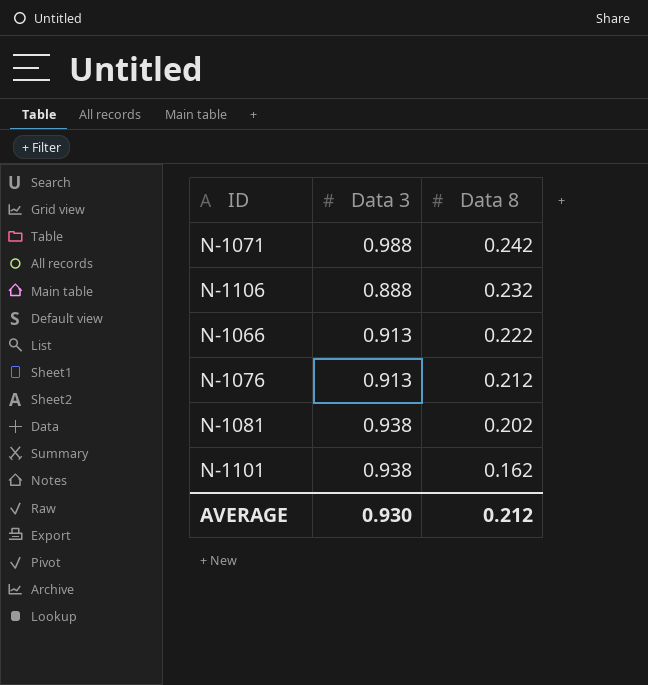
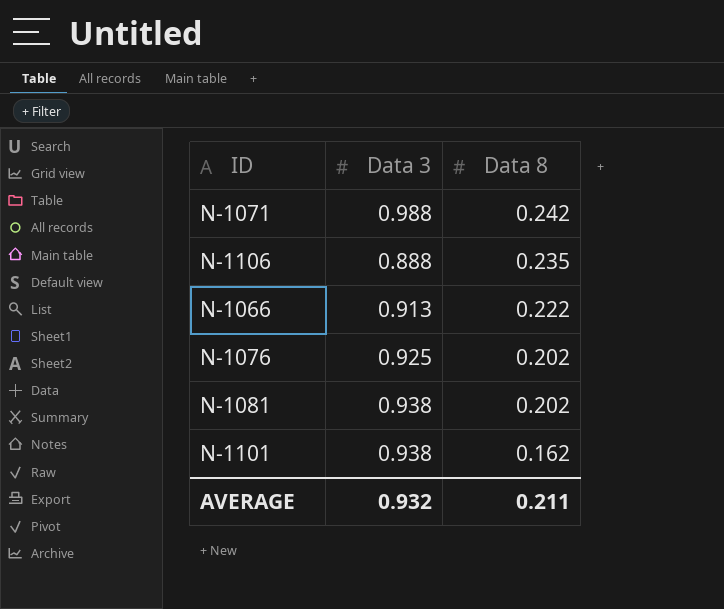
N-1106 | Data 8: 0.232 -> 0.235
N-1076 | Data 3: 0.913 -> 0.925
N-1076 | Data 8: 0.212 -> 0.202
AVERAGE | Data 3: 0.930 -> 0.932
AVERAGE | Data 8: 0.212 -> 0.211

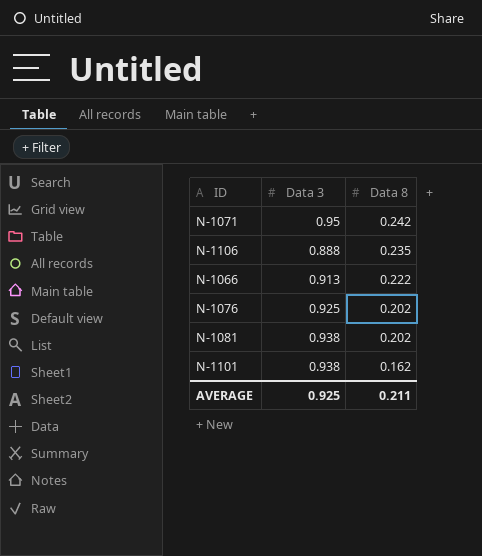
N-1071 | Data 3: 0.988 -> 0.95
AVERAGE | Data 3: 0.932 -> 0.925

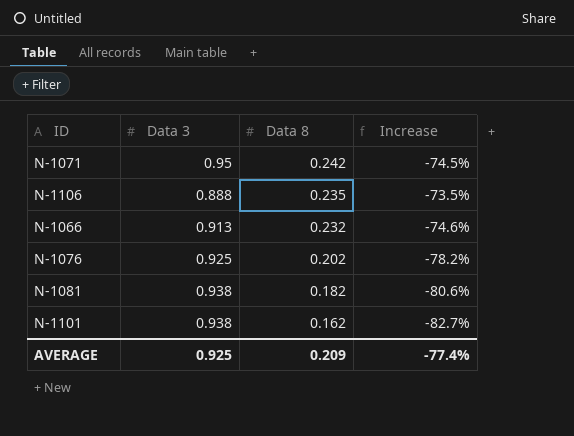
column Increase | formula: none -> ([Data 8] - [Data 3]) / [Data 3]
N-1066 | Data 8: 0.222 -> 0.232
N-1081 | Data 8: 0.202 -> 0.182
AVERAGE | Data 8: 0.211 -> 0.209

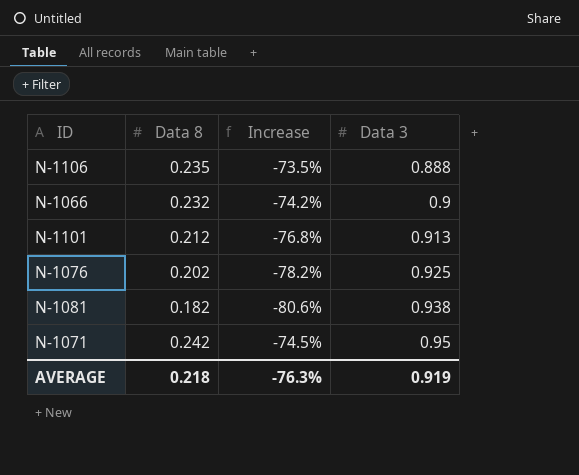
row order: Data 8 descending -> Data 3 ascending
column Data 3 | position: 2 -> 4
N-1066 | Increase: -74.6% -> -74.2%
N-1066 | Data 3: 0.913 -> 0.9
N-1101 | Data 8: 0.162 -> 0.212
N-1101 | Increase: -82.7% -> -76.8%
N-1101 | Data 3: 0.938 -> 0.913
AVERAGE | Data 8: 0.209 -> 0.218
AVERAGE | Increase: -77.4% -> -76.3%
AVERAGE | Data 3: 0.925 -> 0.919

